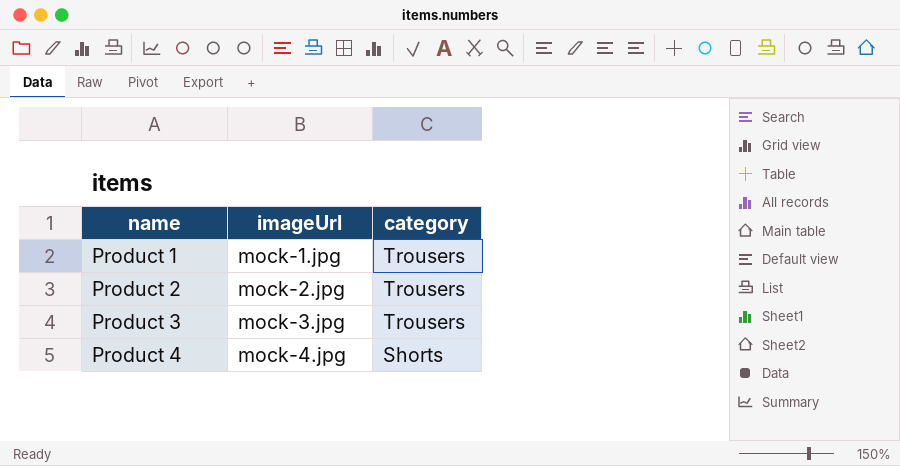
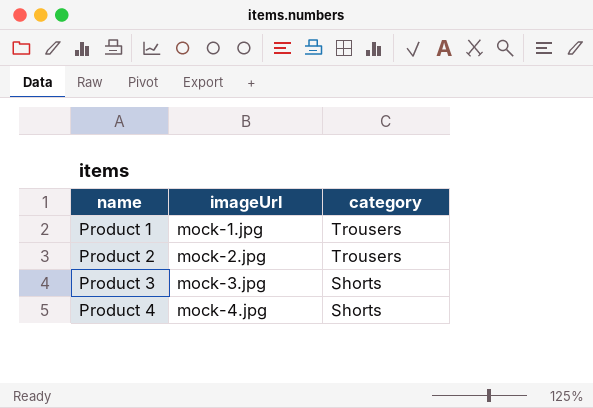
Product 3 | category: Trousers -> Shorts

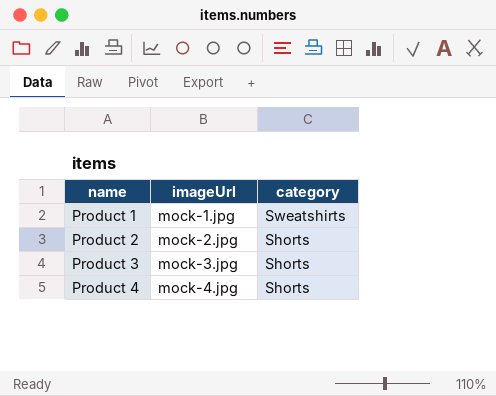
Product 1 | category: Trousers -> Sweatshirts
Product 2 | category: Trousers -> Shorts

